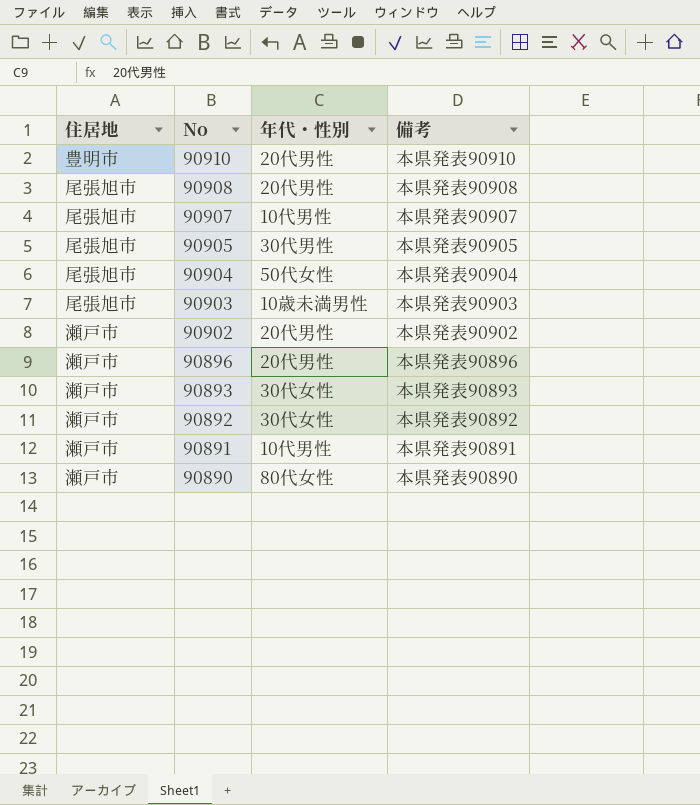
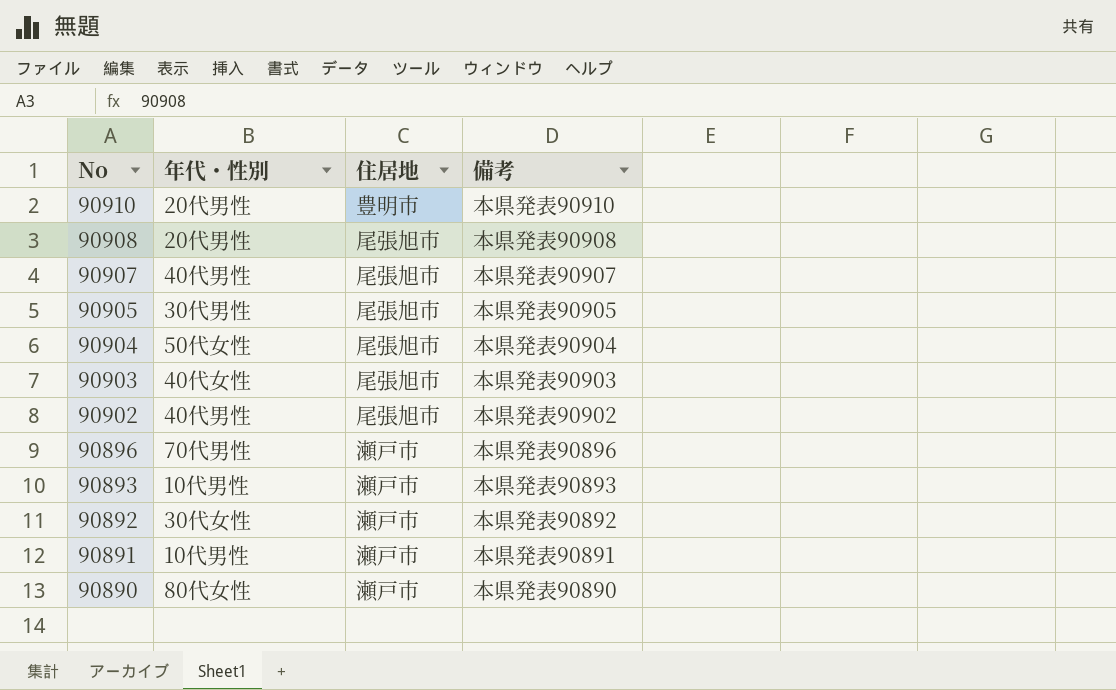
column 住居地 | position: 1 -> 3
90907 | 年代・性別: 10代男性 -> 40代男性
90903 | 年代・性別: 10歳未満男性 -> 40代女性
90902 | 年代・性別: 20代男性 -> 40代男性
90902 | 住居地: 瀬戸市 -> 尾張旭市
90896 | 年代・性別: 20代男性 -> 70代男性
90893 | 年代・性別: 30代女性 -> 10代男性

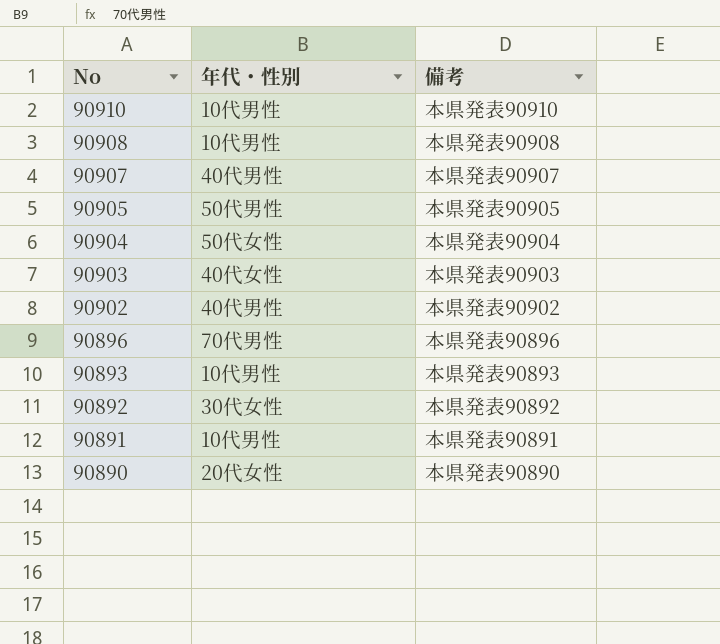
column 住居地 | position: 3 -> none
90910 | 年代・性別: 20代男性 -> 10代男性
90908 | 年代・性別: 20代男性 -> 10代男性
90905 | 年代・性別: 30代男性 -> 50代男性
90890 | 年代・性別: 80代女性 -> 20代女性

